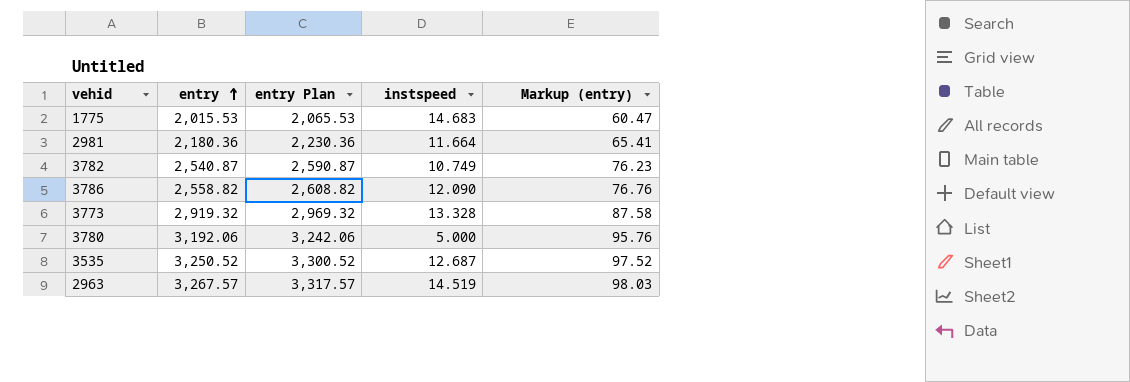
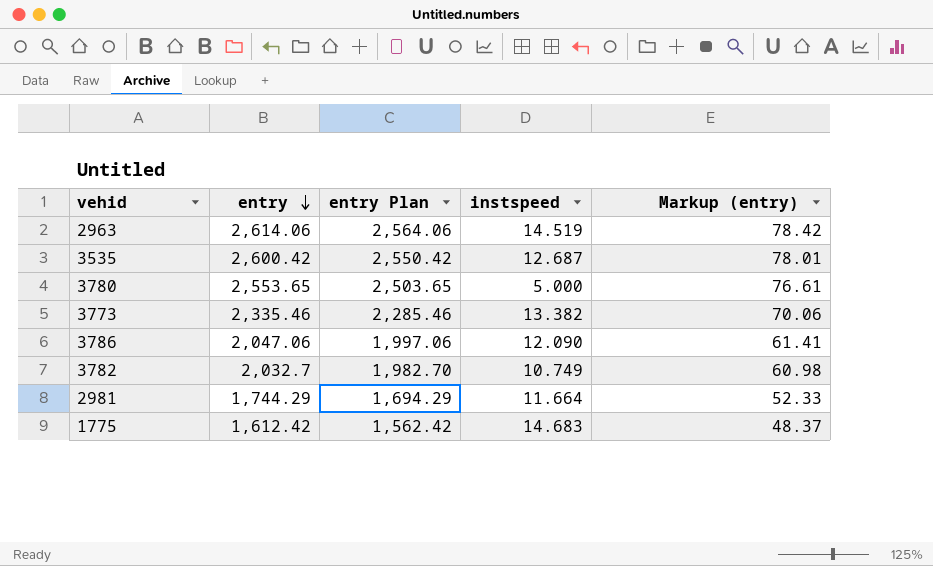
row order: entry ascending -> entry descending
column entry Plan | formula: [entry] + 50 -> [entry] - 50
2963 | entry: 3,267.57 -> 2,614.06
2963 | Markup (entry): 98.03 -> 78.42
3535 | entry: 3,250.52 -> 2,600.42
3535 | Markup (entry): 97.52 -> 78.01
3780 | entry: 3,192.06 -> 2,553.65
3780 | Markup (entry): 95.76 -> 76.61
3773 | entry: 2,919.32 -> 2,335.46
3773 | instspeed: 13.328 -> 13.382
3773 | Markup (entry): 87.58 -> 70.06
3786 | entry: 2,558.82 -> 2,047.06
3786 | Markup (entry): 76.76 -> 61.41
3782 | entry: 2,540.87 -> 2,032.7
3782 | Markup (entry): 76.23 -> 60.98
2981 | entry: 2,180.36 -> 1,744.29
2981 | Markup (entry): 65.41 -> 52.33
1775 | entry: 2,015.53 -> 1,612.42
1775 | Markup (entry): 60.47 -> 48.37

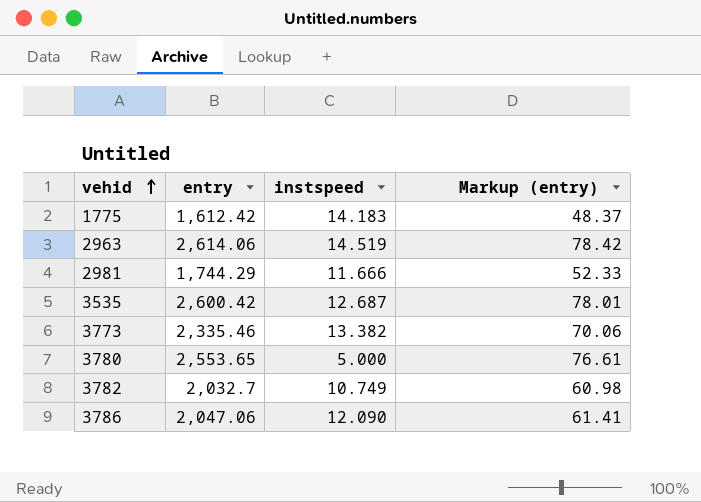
row order: entry descending -> vehid ascending
column entry Plan | formula: [entry] - 50 -> none
1775 | instspeed: 14.683 -> 14.183
2981 | instspeed: 11.664 -> 11.666

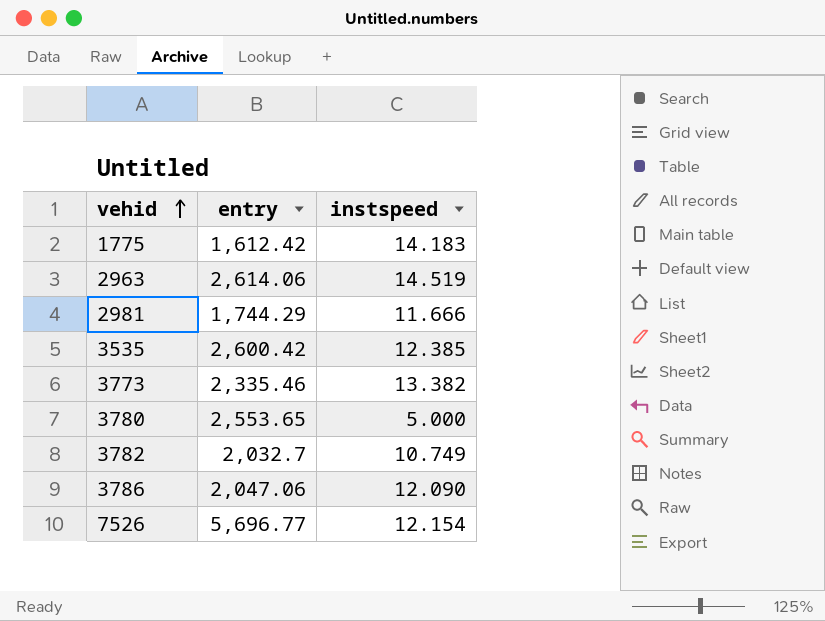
column Markup (entry) | formula: [entry] * 0.03 -> none
3535 | instspeed: 12.687 -> 12.385
row 7526: none -> 5,696.77 | 12.154

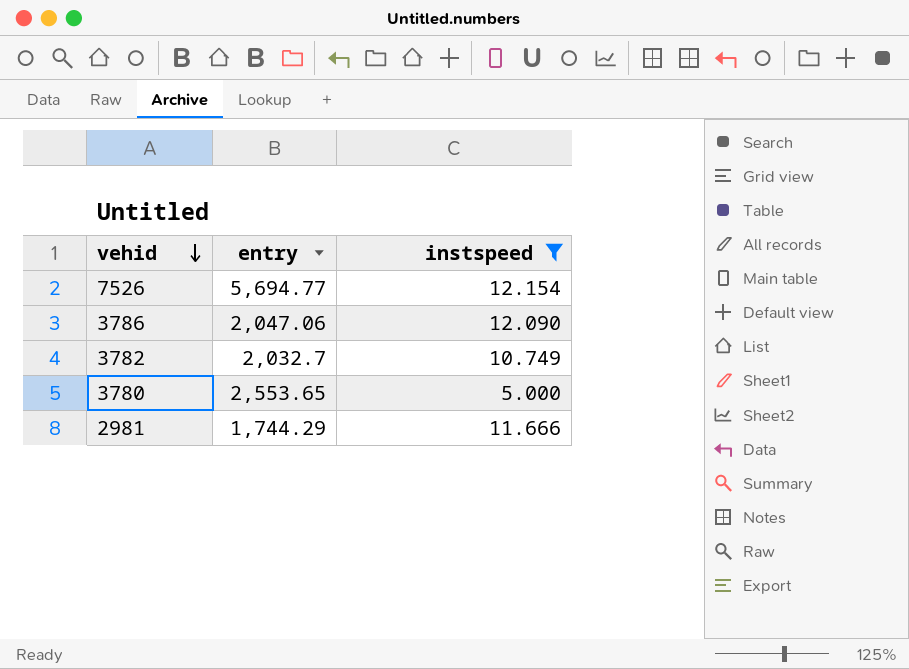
filter: none -> instspeed <= 12.154
row order: vehid ascending -> vehid descending
7526 | entry: 5,696.77 -> 5,694.77

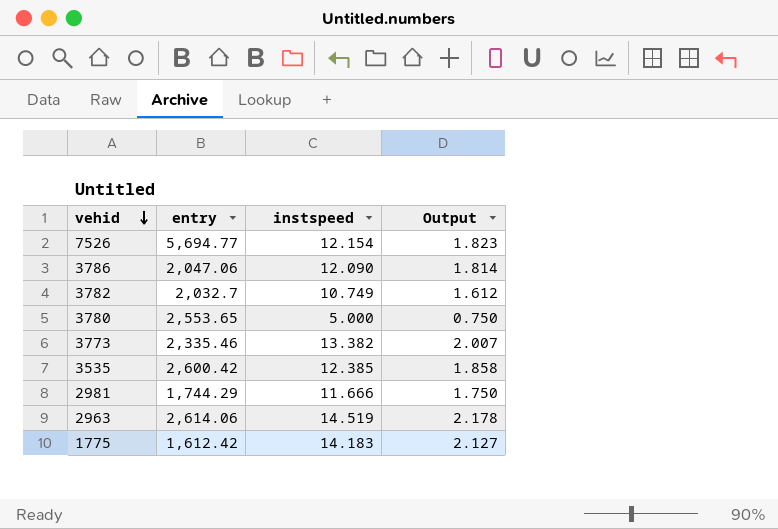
filter: instspeed <= 12.154 -> none
column Output | formula: none -> [instspeed] * 0.15

